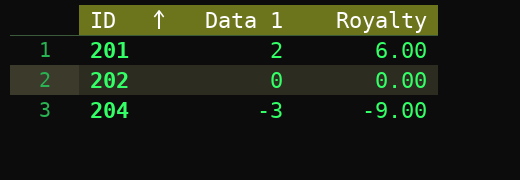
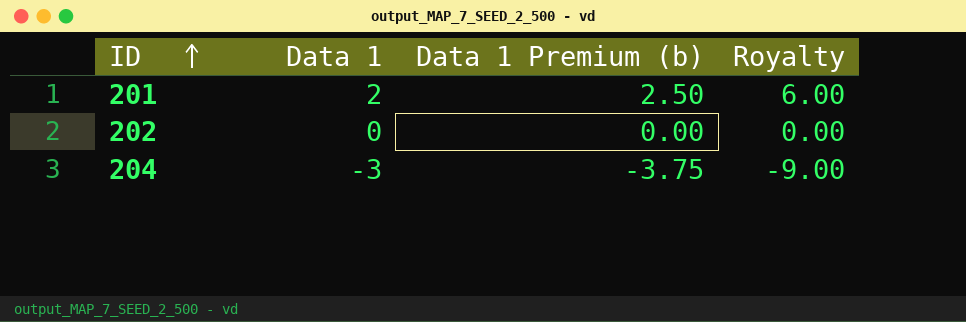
column Data 1 Premium (b) | formula: none -> [Data 1] * 1.25

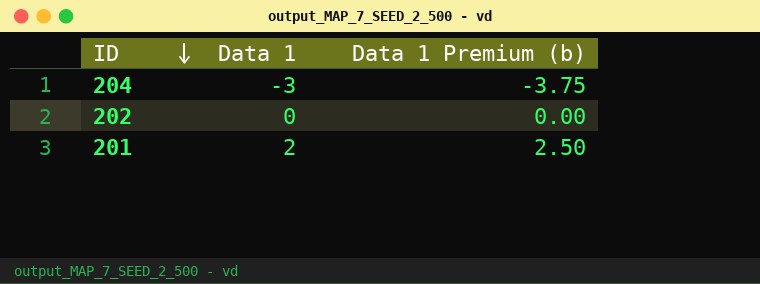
row order: ID ascending -> ID descending
column Royalty | formula: [Data 1] * 3 -> none

